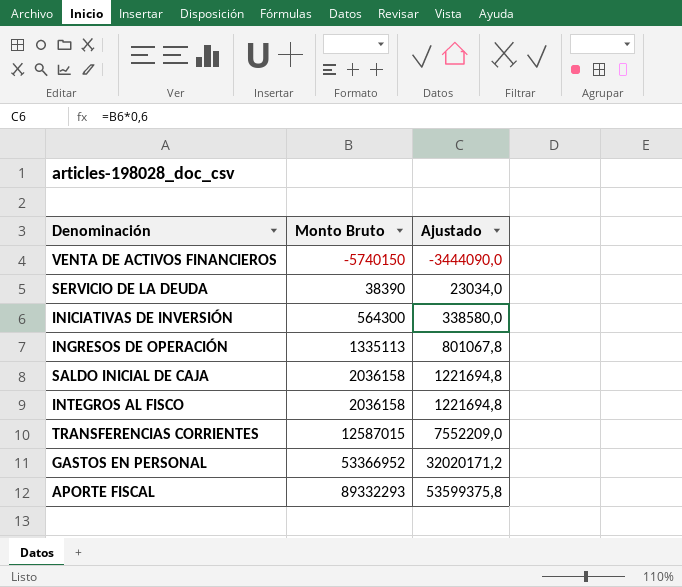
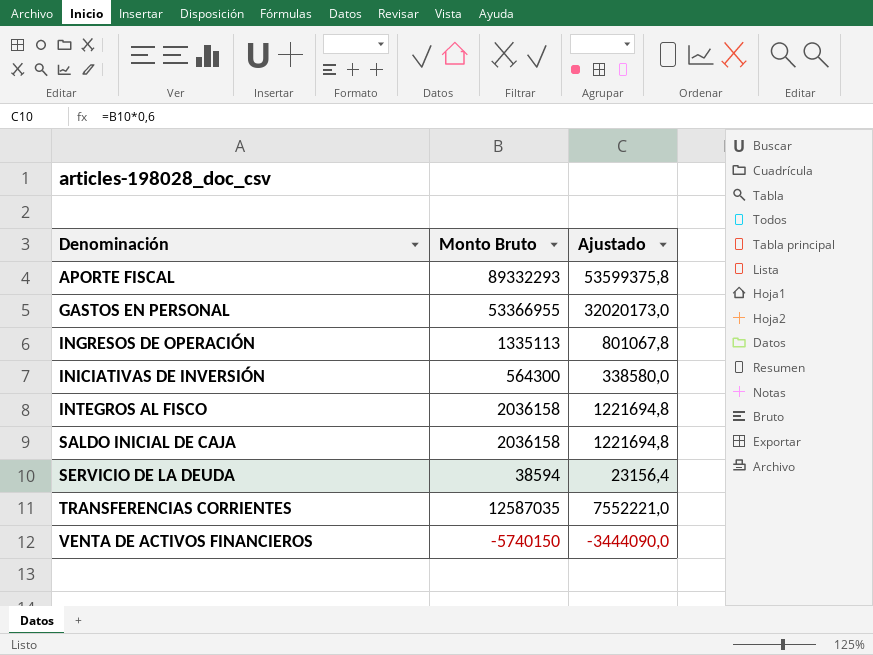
row order: Monto Bruto ascending -> Denominación ascending
GASTOS EN PERSONAL | Monto Bruto: 53366952 -> 53366955
GASTOS EN PERSONAL | Ajustado: 32020171,2 -> 32020173,0
SERVICIO DE LA DEUDA | Monto Bruto: 38390 -> 38594
SERVICIO DE LA DEUDA | Ajustado: 23034,0 -> 23156,4
TRANSFERENCIAS CORRIENTES | Monto Bruto: 12587015 -> 12587035
TRANSFERENCIAS CORRIENTES | Ajustado: 7552209,0 -> 7552221,0

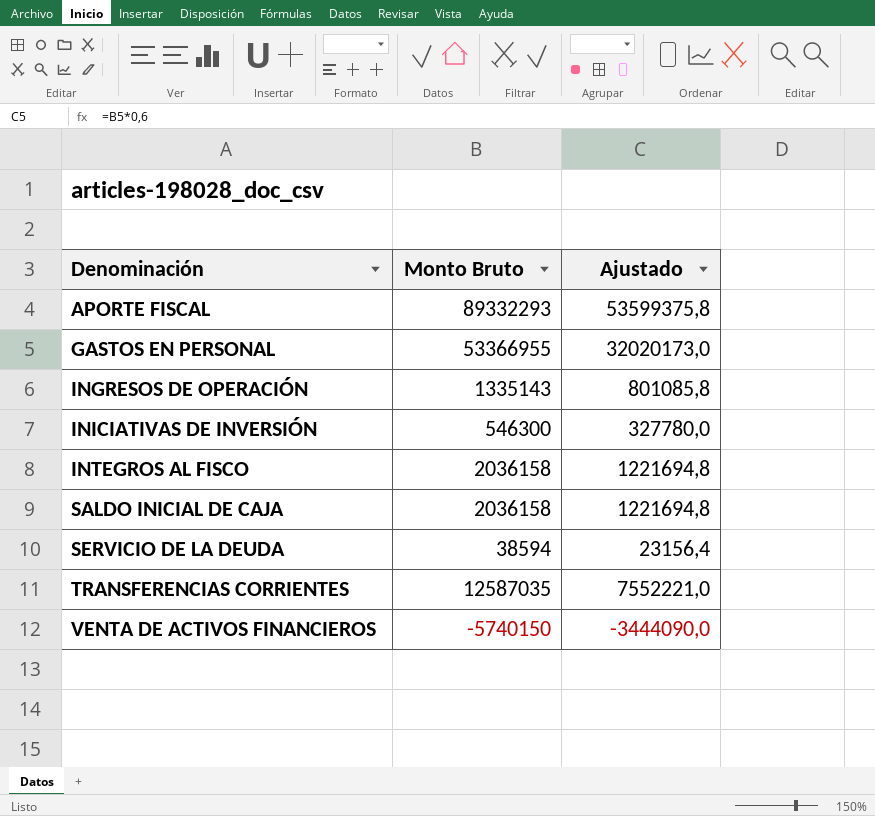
INGRESOS DE OPERACIÓN | Monto Bruto: 1335113 -> 1335143
INGRESOS DE OPERACIÓN | Ajustado: 801067,8 -> 801085,8
INICIATIVAS DE INVERSIÓN | Monto Bruto: 564300 -> 546300
INICIATIVAS DE INVERSIÓN | Ajustado: 338580,0 -> 327780,0

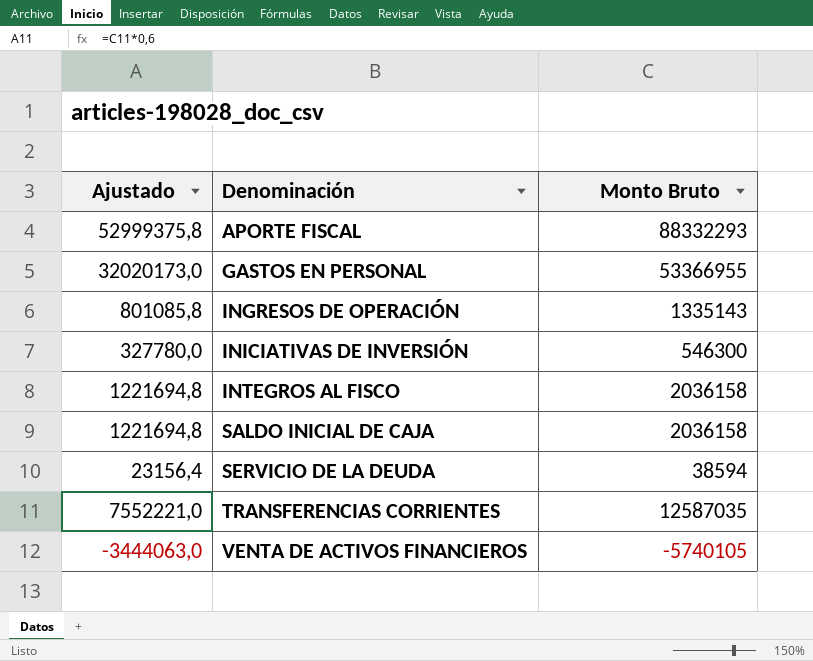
column Ajustado | position: 3 -> 1
APORTE FISCAL | Ajustado: 53599375,8 -> 52999375,8
APORTE FISCAL | Monto Bruto: 89332293 -> 88332293
VENTA DE ACTIVOS FINANCIEROS | Ajustado: -3444090,0 -> -3444063,0
VENTA DE ACTIVOS FINANCIEROS | Monto Bruto: -5740150 -> -5740105

